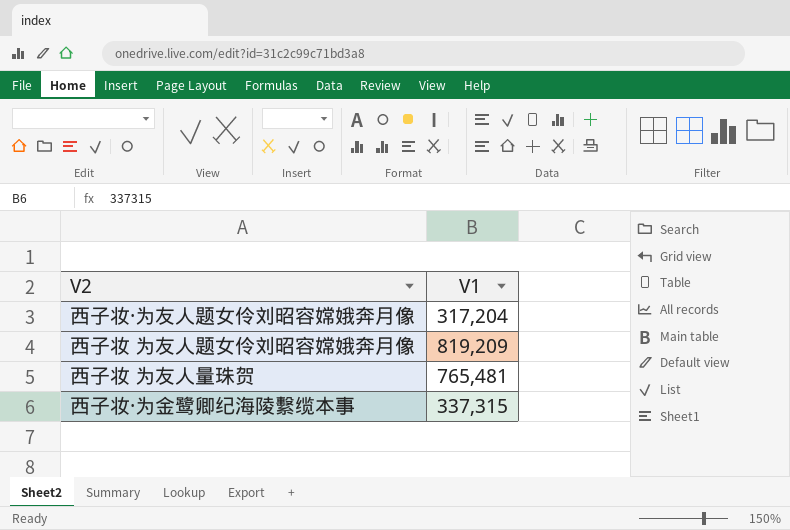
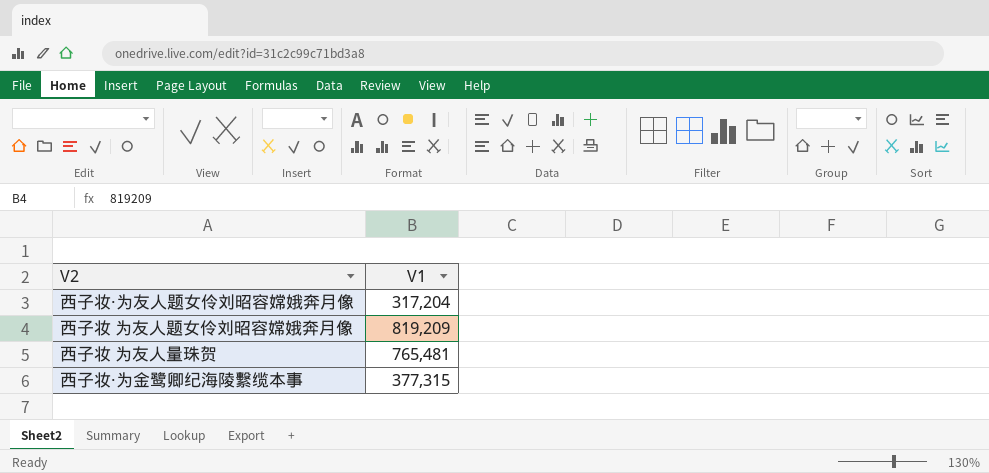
西子妆·为金鹭卿纪海陵繫缆本事 | V1: 337,315 -> 377,315

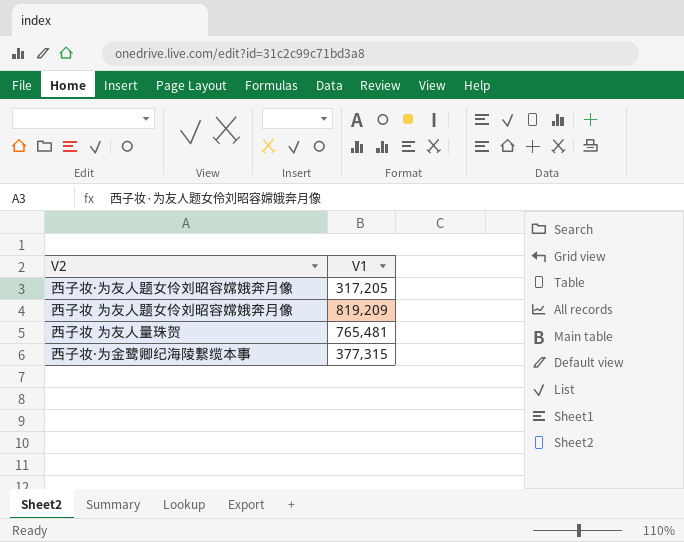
西子妆·为友人题女伶刘昭容嫦娥奔月像 | V1: 317,204 -> 317,205

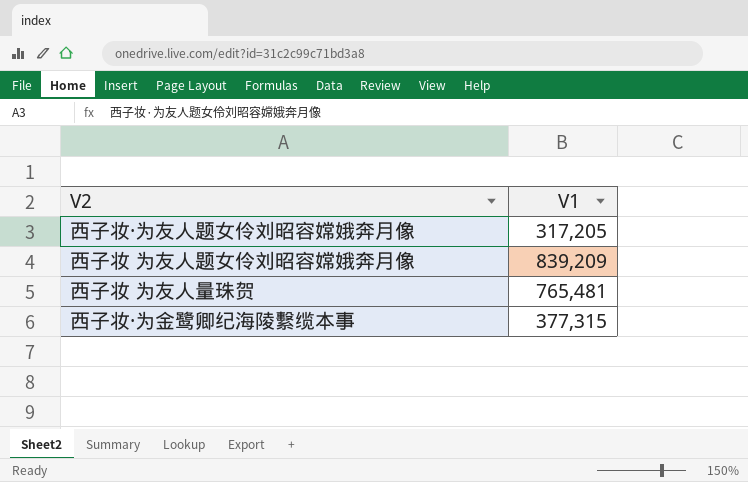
西子妆 为友人题女伶刘昭容嫦娥奔月像 | V1: 819,209 -> 839,209

